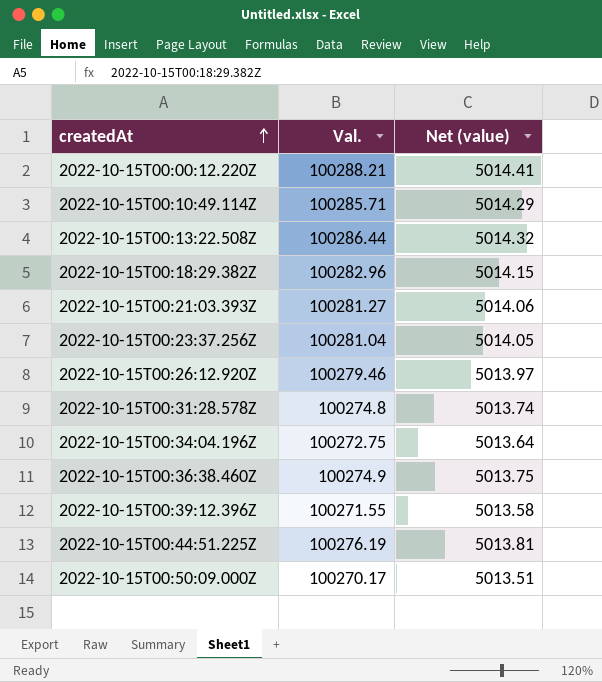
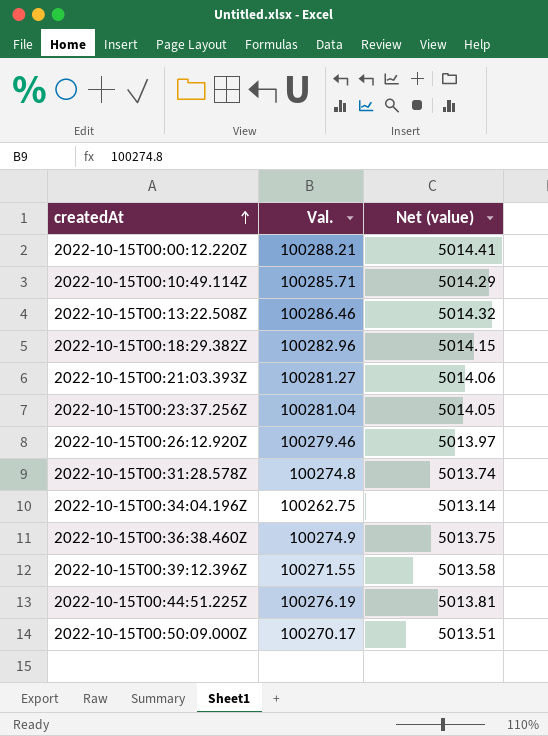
2022-10-15T00:13:22.508Z | Val.: 100286.44 -> 100286.46
2022-10-15T00:34:04.196Z | Val.: 100272.75 -> 100262.75
2022-10-15T00:34:04.196Z | Net (value): 5013.64 -> 5013.14

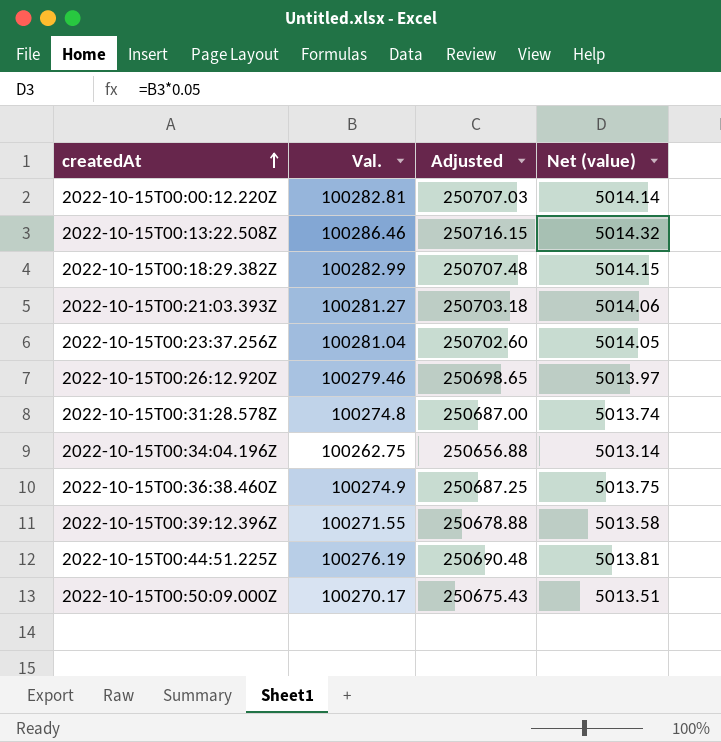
column Adjusted | formula: none -> [Val.] * 2.5
row 2022-10-15T00:10:49.114Z: 100285.71 | 5014.29 -> none
2022-10-15T00:00:12.220Z | Val.: 100288.21 -> 100282.81
2022-10-15T00:00:12.220Z | Net (value): 5014.41 -> 5014.14
2022-10-15T00:18:29.382Z | Val.: 100282.96 -> 100282.99

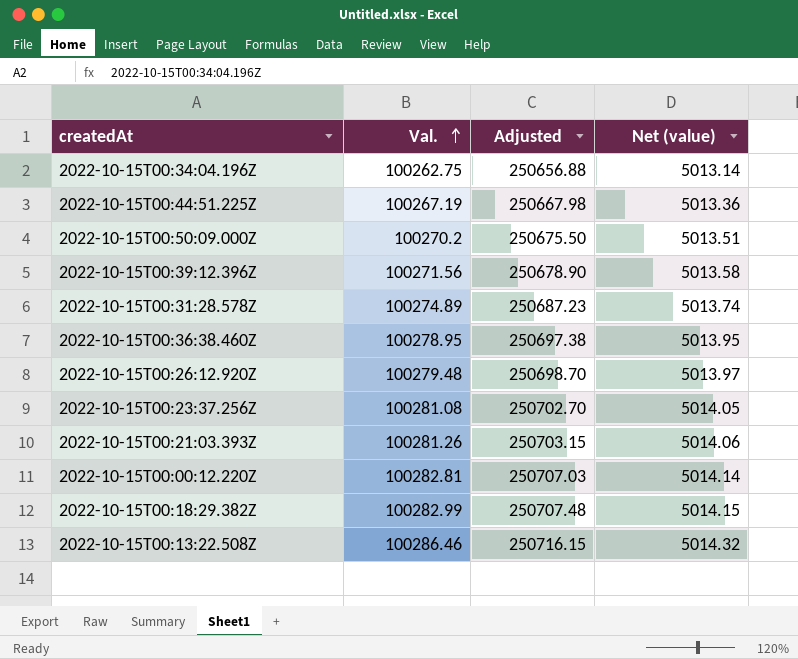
row order: createdAt ascending -> Val. ascending
2022-10-15T00:44:51.225Z | Val.: 100276.19 -> 100267.19
2022-10-15T00:44:51.225Z | Adjusted: 250690.48 -> 250667.98
2022-10-15T00:44:51.225Z | Net (value): 5013.81 -> 5013.36
2022-10-15T00:50:09.000Z | Val.: 100270.17 -> 100270.2
2022-10-15T00:50:09.000Z | Adjusted: 250675.43 -> 250675.50
2022-10-15T00:39:12.396Z | Val.: 100271.55 -> 100271.56
2022-10-15T00:39:12.396Z | Adjusted: 250678.88 -> 250678.90
2022-10-15T00:31:28.578Z | Val.: 100274.8 -> 100274.89
2022-10-15T00:31:28.578Z | Adjusted: 250687.00 -> 250687.23
2022-10-15T00:36:38.460Z | Val.: 100274.9 -> 100278.95
2022-10-15T00:36:38.460Z | Adjusted: 250687.25 -> 250697.38
2022-10-15T00:36:38.460Z | Net (value): 5013.75 -> 5013.95
2022-10-15T00:26:12.920Z | Val.: 100279.46 -> 100279.48
2022-10-15T00:26:12.920Z | Adjusted: 250698.65 -> 250698.70
2022-10-15T00:23:37.256Z | Val.: 100281.04 -> 100281.08
2022-10-15T00:23:37.256Z | Adjusted: 250702.60 -> 250702.70
2022-10-15T00:21:03.393Z | Val.: 100281.27 -> 100281.26
2022-10-15T00:21:03.393Z | Adjusted: 250703.18 -> 250703.15

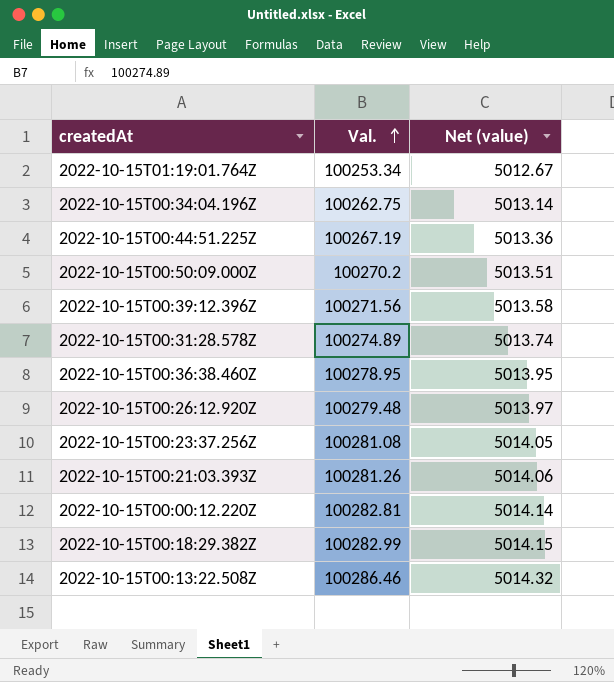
column Adjusted | formula: [Val.] * 2.5 -> none
row 2022-10-15T01:19:01.764Z: none -> 100253.34 | 5012.67

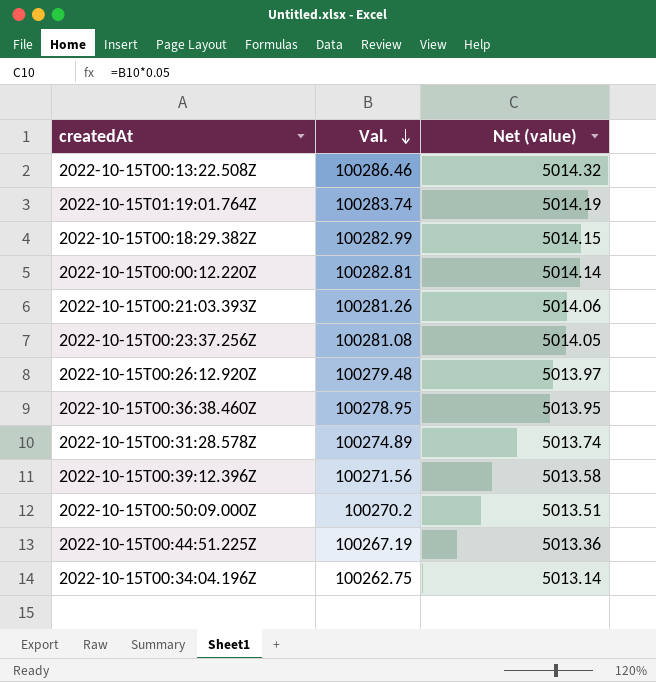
row order: Val. ascending -> Val. descending
2022-10-15T01:19:01.764Z | Val.: 100253.34 -> 100283.74
2022-10-15T01:19:01.764Z | Net (value): 5012.67 -> 5014.19

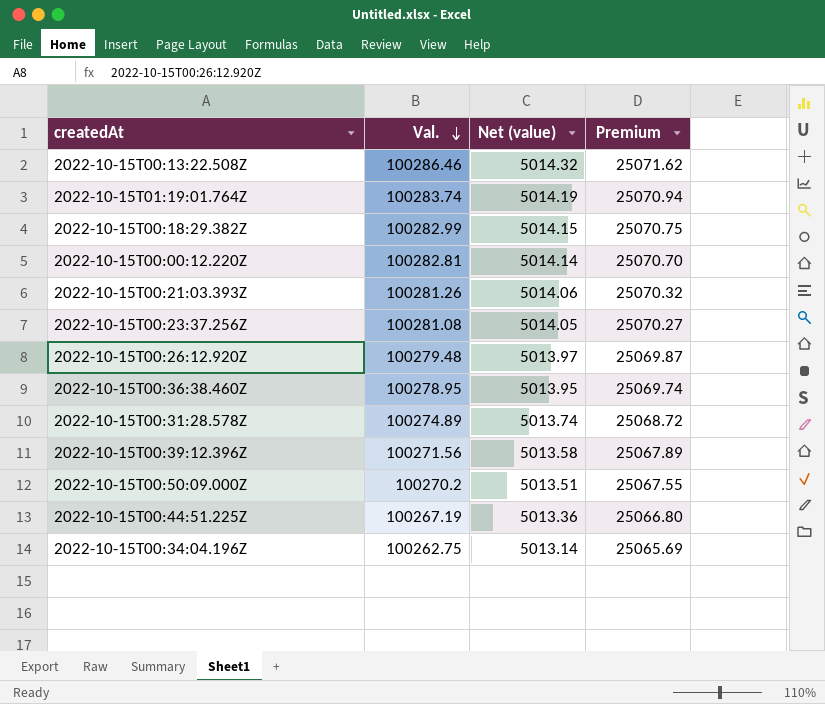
column Premium | formula: none -> [Val.] * 0.25

